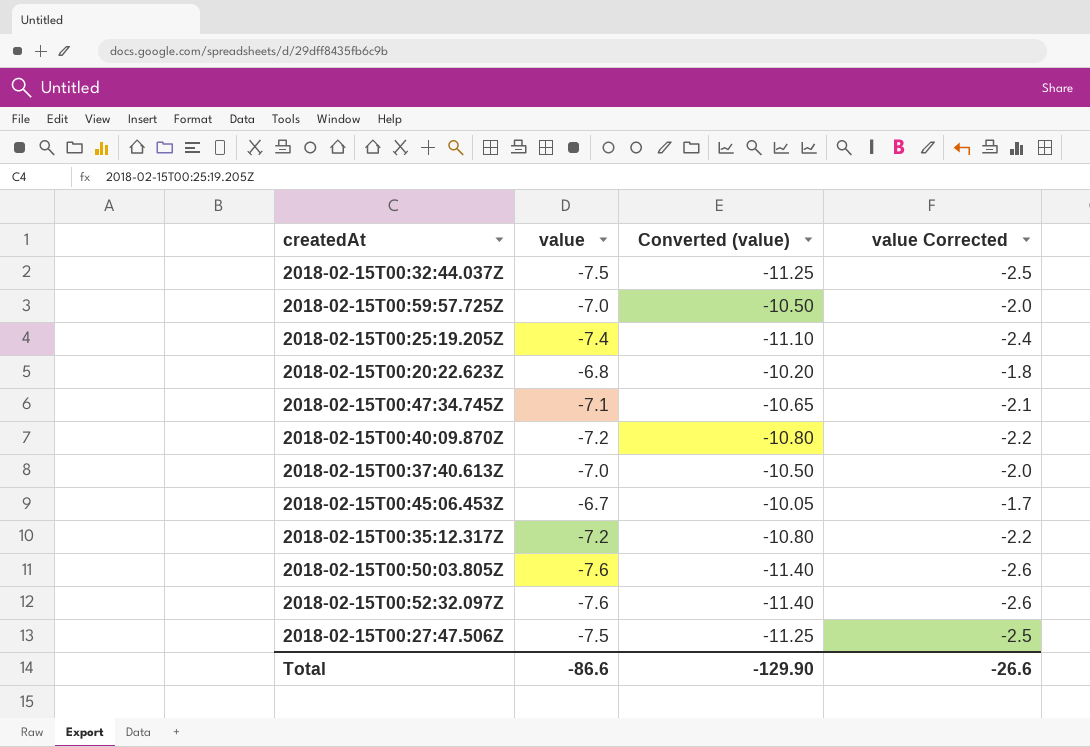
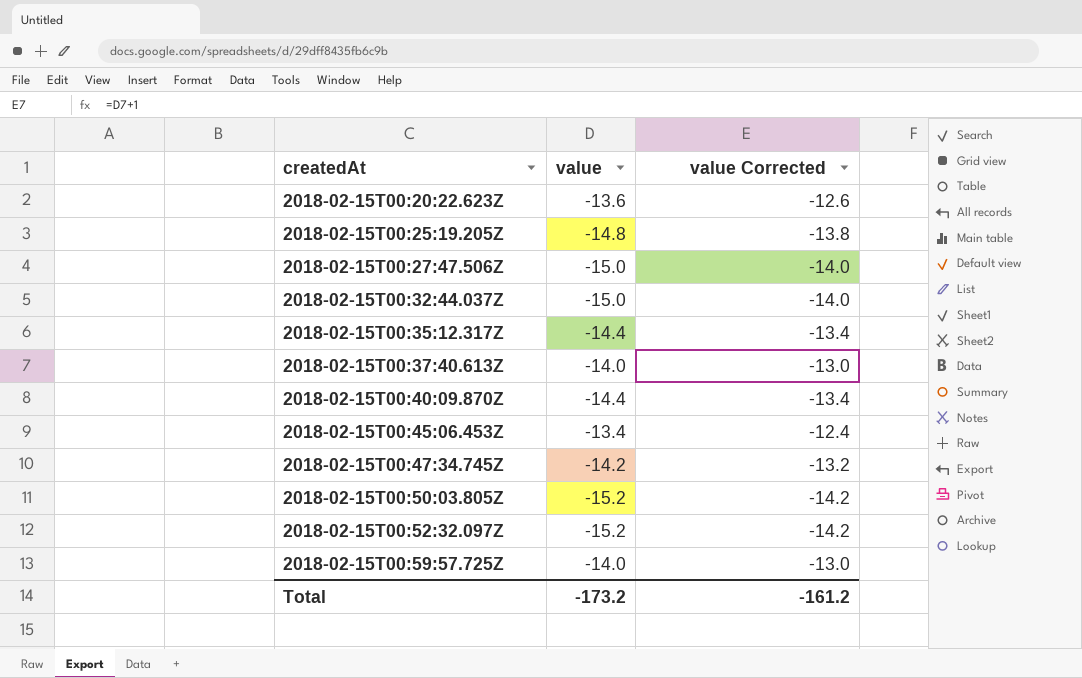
row order: none -> createdAt ascending
column Converted (value) | formula: [value] * 1.5 -> none
column value Corrected | formula: [value] + 5 -> [value] + 1
2018-02-15T00:20:22.623Z | value: -6.8 -> -13.6
2018-02-15T00:25:19.205Z | value: -7.4 -> -14.8
2018-02-15T00:27:47.506Z | value: -7.5 -> -15.0
2018-02-15T00:32:44.037Z | value: -7.5 -> -15.0
2018-02-15T00:35:12.317Z | value: -7.2 -> -14.4
2018-02-15T00:37:40.613Z | value: -7.0 -> -14.0
2018-02-15T00:40:09.870Z | value: -7.2 -> -14.4
2018-02-15T00:45:06.453Z | value: -6.7 -> -13.4
2018-02-15T00:47:34.745Z | value: -7.1 -> -14.2
2018-02-15T00:50:03.805Z | value: -7.6 -> -15.2
2018-02-15T00:52:32.097Z | value: -7.6 -> -15.2
2018-02-15T00:59:57.725Z | value: -7.0 -> -14.0
Total | value: -86.6 -> -173.2
Total | value Corrected: -26.6 -> -161.2

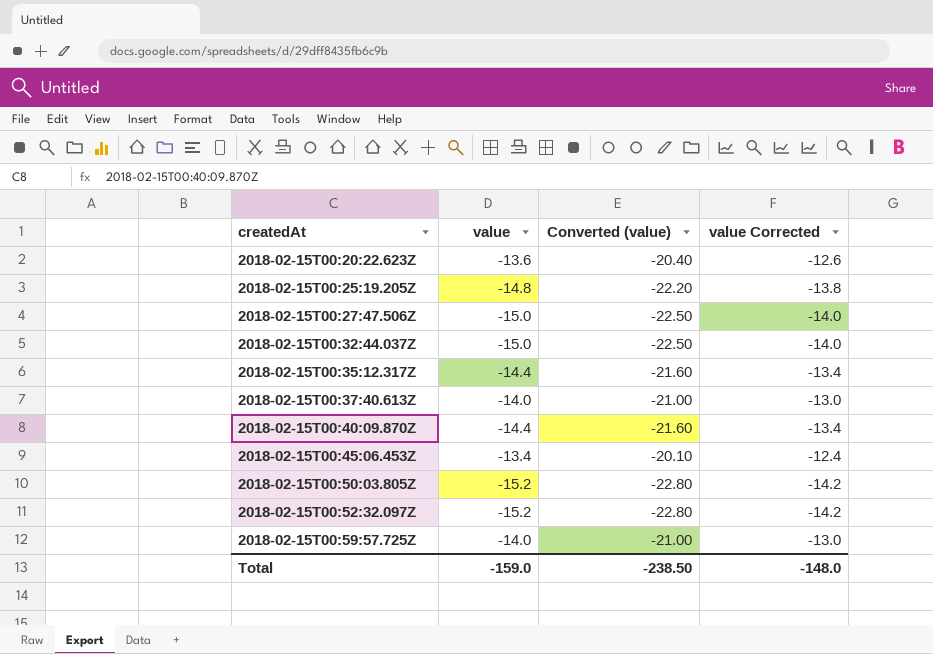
column Converted (value) | formula: none -> [value] * 1.5
row 2018-02-15T00:47:34.745Z: -14.2 | -13.2 -> none
Total | value: -173.2 -> -159.0
Total | value Corrected: -161.2 -> -148.0

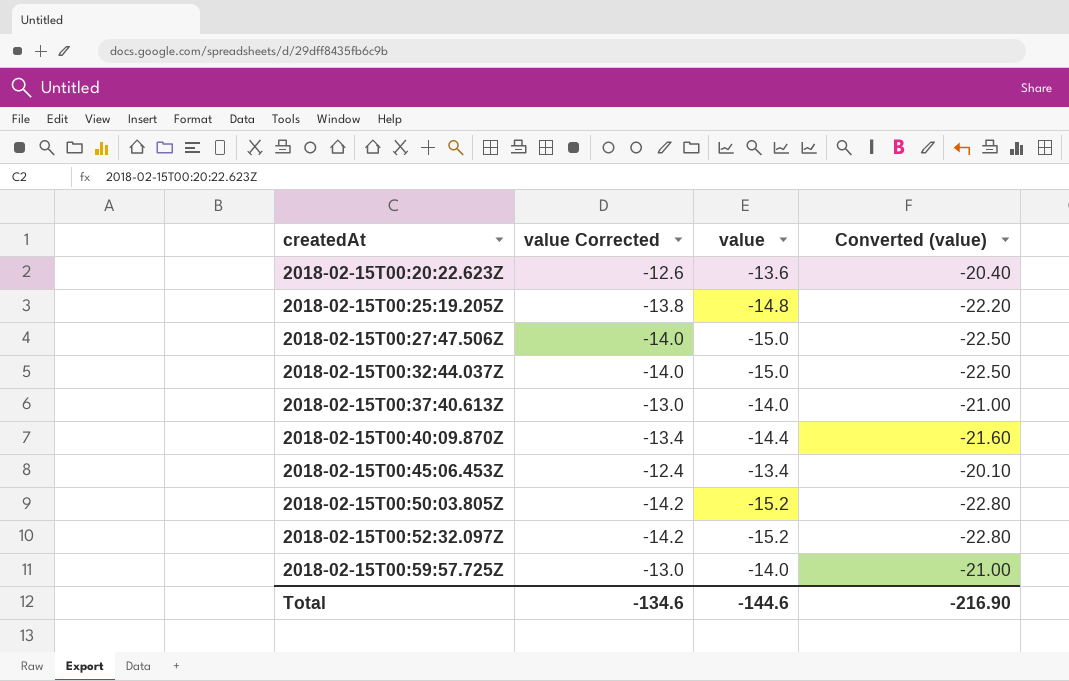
column value Corrected | position: 4 -> 2
row 2018-02-15T00:35:12.317Z: -14.4 | -21.60 | -13.4 -> none
Total | value Corrected: -148.0 -> -134.6
Total | value: -159.0 -> -144.6
Total | Converted (value): -238.50 -> -216.90

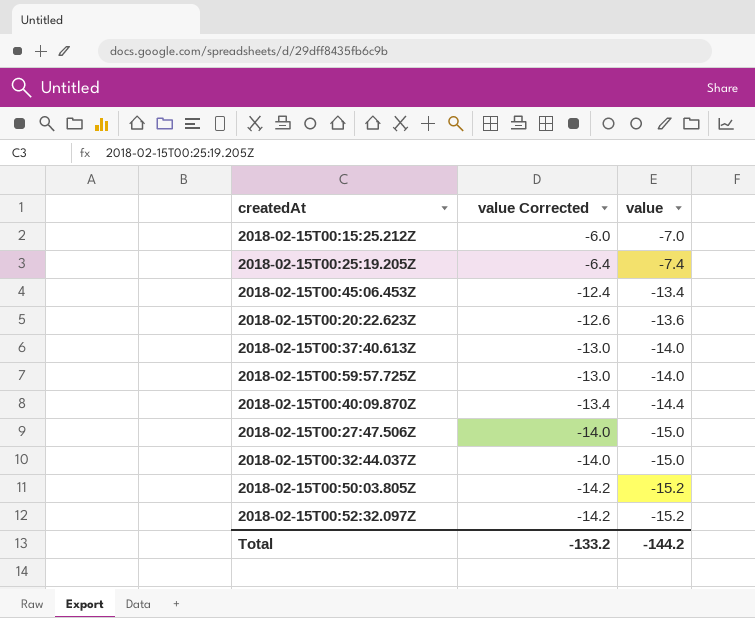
row order: createdAt ascending -> value Corrected descending
column Converted (value) | formula: [value] * 1.5 -> none
row 2018-02-15T00:15:25.212Z: none -> -6.0 | -7.0
2018-02-15T00:25:19.205Z | value Corrected: -13.8 -> -6.4
2018-02-15T00:25:19.205Z | value: -14.8 -> -7.4
Total | value Corrected: -134.6 -> -133.2
Total | value: -144.6 -> -144.2

